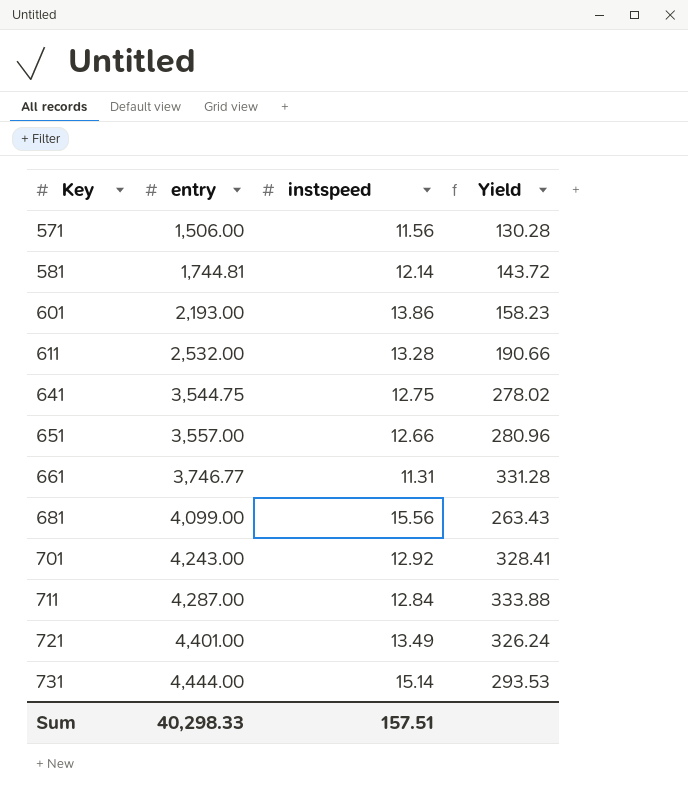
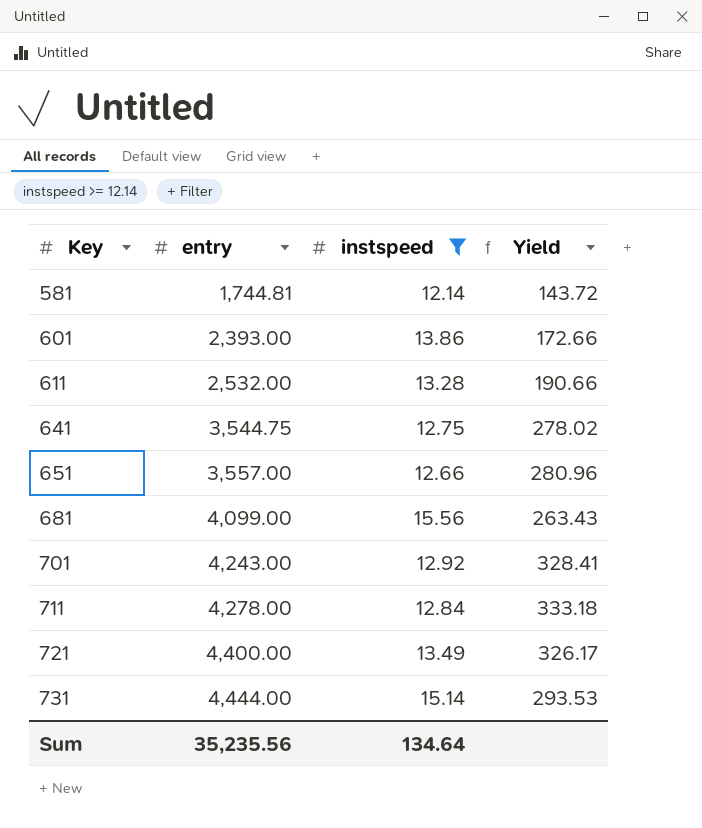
filter: none -> instspeed >= 12.14
601 | entry: 2,193.00 -> 2,393.00
601 | Yield: 158.23 -> 172.66
711 | entry: 4,287.00 -> 4,278.00
711 | Yield: 333.88 -> 333.18
721 | entry: 4,401.00 -> 4,400.00
721 | Yield: 326.24 -> 326.17
Sum | entry: 40,298.33 -> 35,235.56
Sum | instspeed: 157.51 -> 134.64

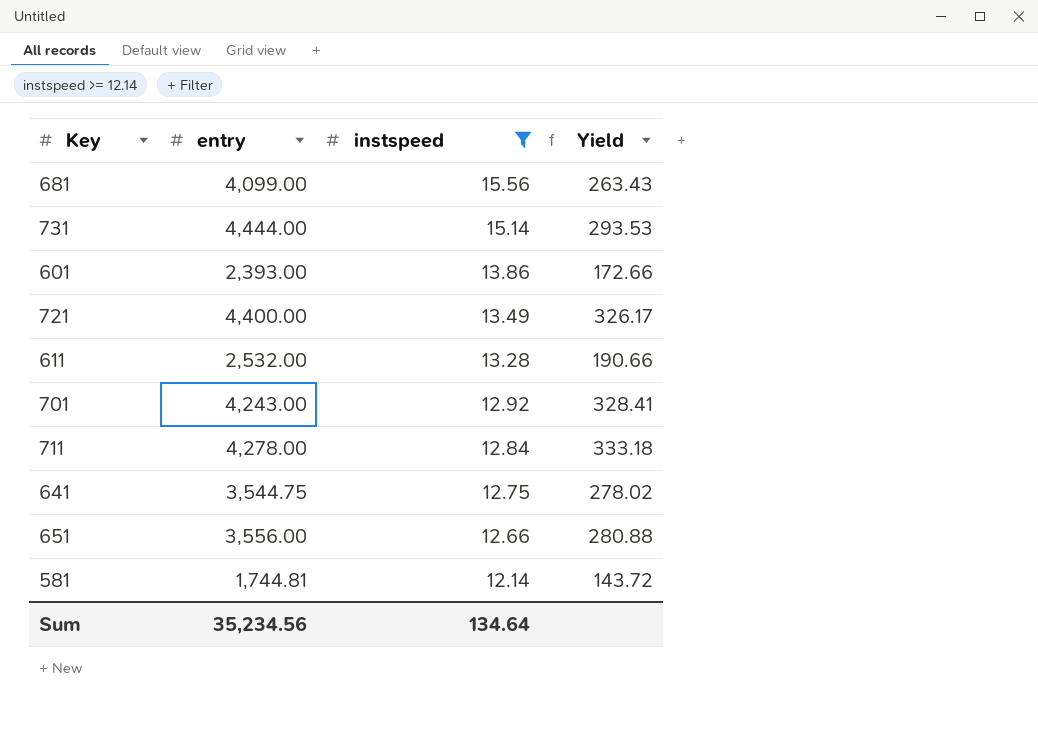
row order: Key ascending -> instspeed descending
651 | entry: 3,557.00 -> 3,556.00
651 | Yield: 280.96 -> 280.88
Sum | entry: 35,235.56 -> 35,234.56

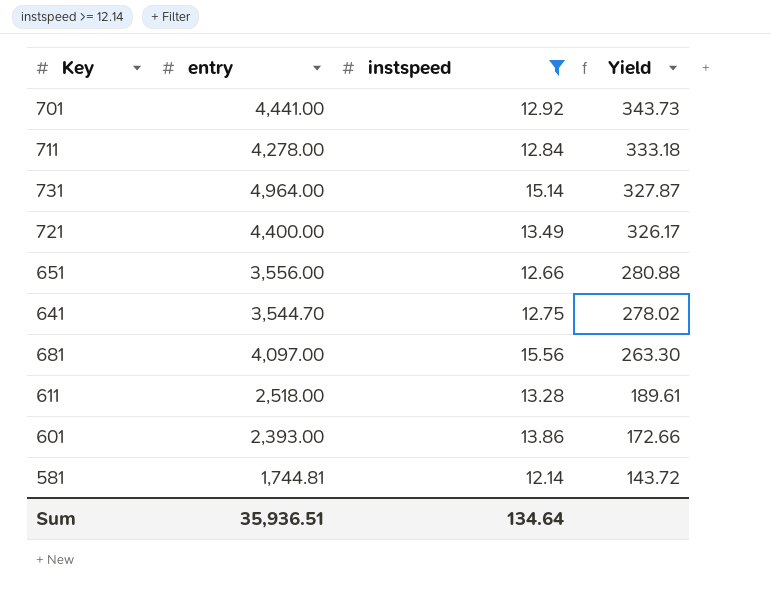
row order: instspeed descending -> Yield descending
701 | entry: 4,243.00 -> 4,441.00
701 | Yield: 328.41 -> 343.73
731 | entry: 4,444.00 -> 4,964.00
731 | Yield: 293.53 -> 327.87
641 | entry: 3,544.75 -> 3,544.70
681 | entry: 4,099.00 -> 4,097.00
681 | Yield: 263.43 -> 263.30
611 | entry: 2,532.00 -> 2,518.00
611 | Yield: 190.66 -> 189.61
Sum | entry: 35,234.56 -> 35,936.51

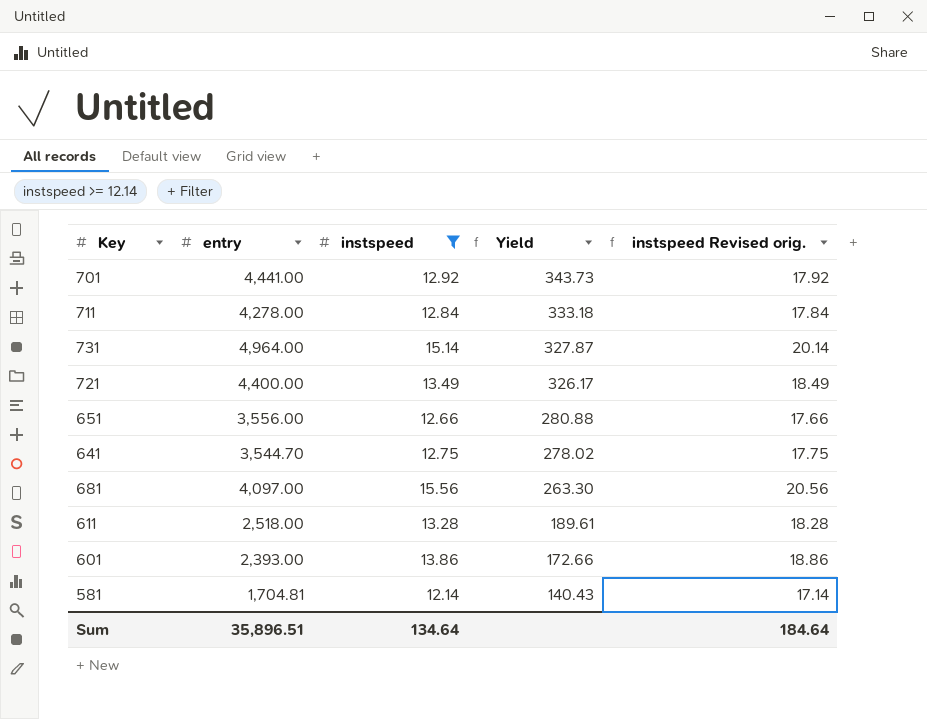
column instspeed Revised orig. | formula: none -> [instspeed] + 5
581 | entry: 1,744.81 -> 1,704.81
581 | Yield: 143.72 -> 140.43
Sum | entry: 35,936.51 -> 35,896.51

